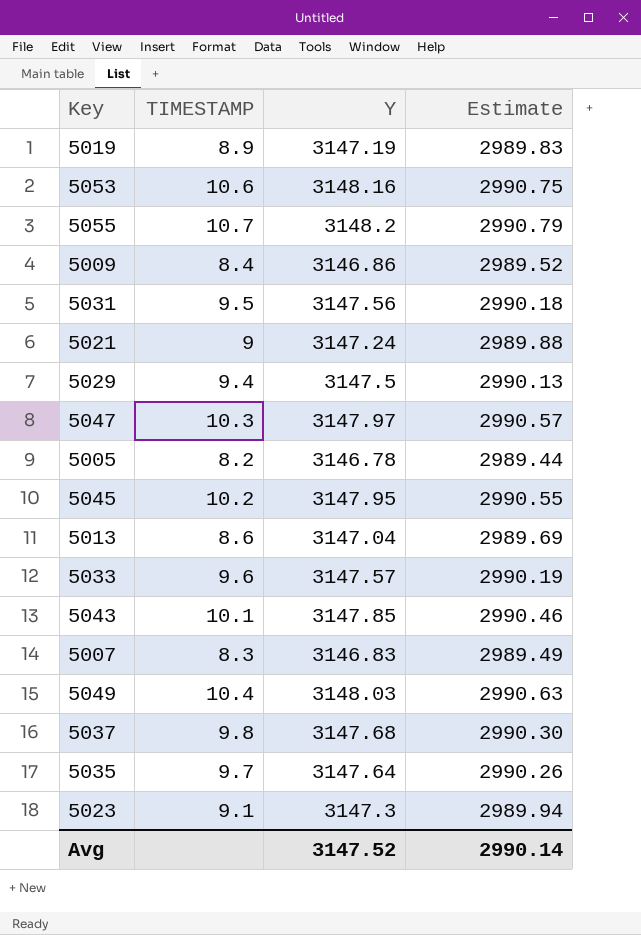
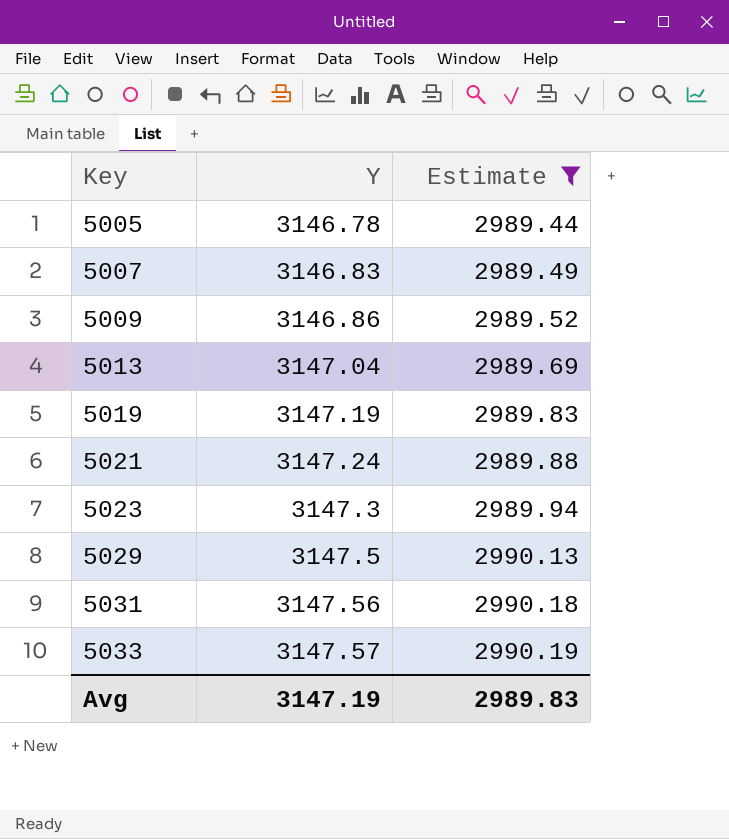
filter: none -> Estimate <= 2990.19
row order: none -> Key ascending
column TIMESTAMP | position: 2 -> none
Avg | Y: 3147.52 -> 3147.19
Avg | Estimate: 2990.14 -> 2989.83

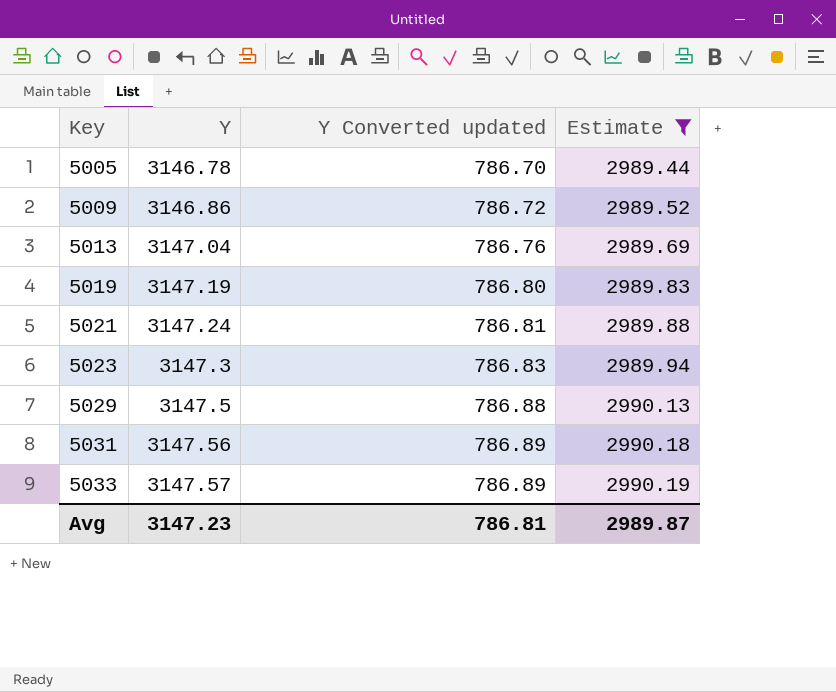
column Y Converted updated | formula: none -> [Y] * 0.25
row 5007: 3146.83 | 2989.49 -> none
Avg | Y: 3147.19 -> 3147.23
Avg | Estimate: 2989.83 -> 2989.87

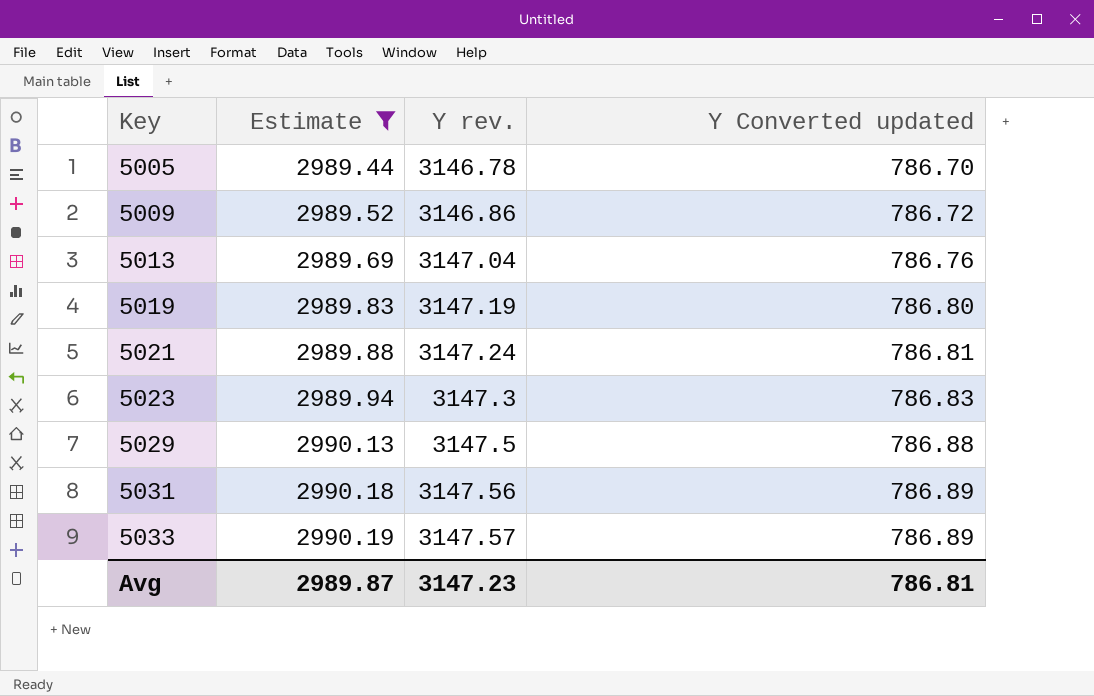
column Estimate | position: 4 -> 2
column name: Y -> Y rev.

